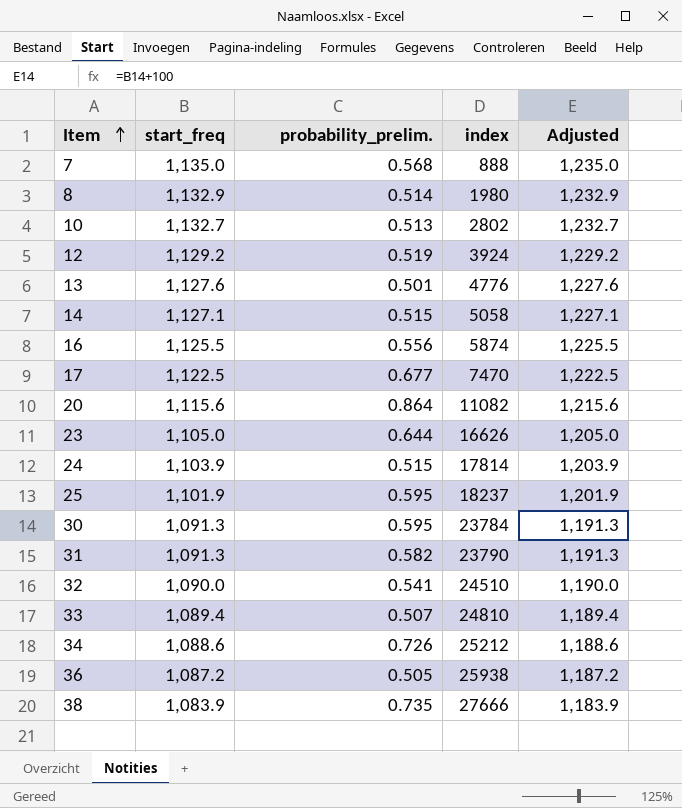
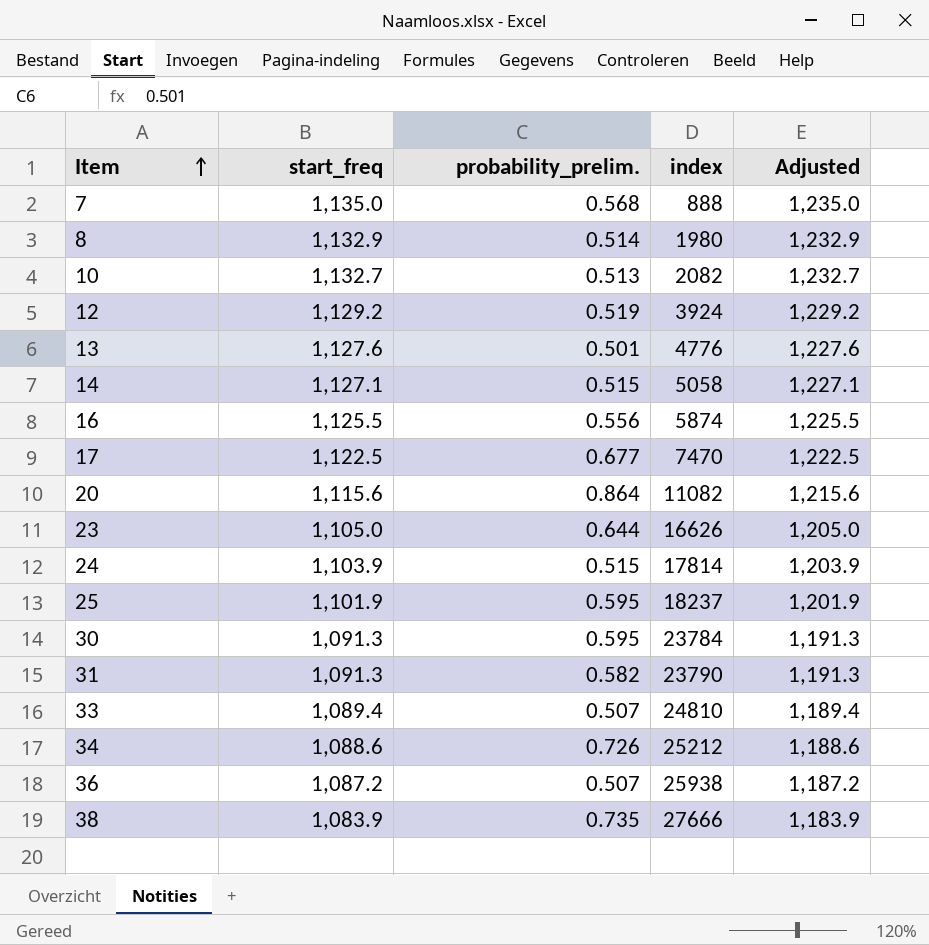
row 32: 1,090.0 | 0.541 | 24510 | 1,190.0 -> none
10 | index: 2802 -> 2082
36 | probability_prelim.: 0.505 -> 0.507

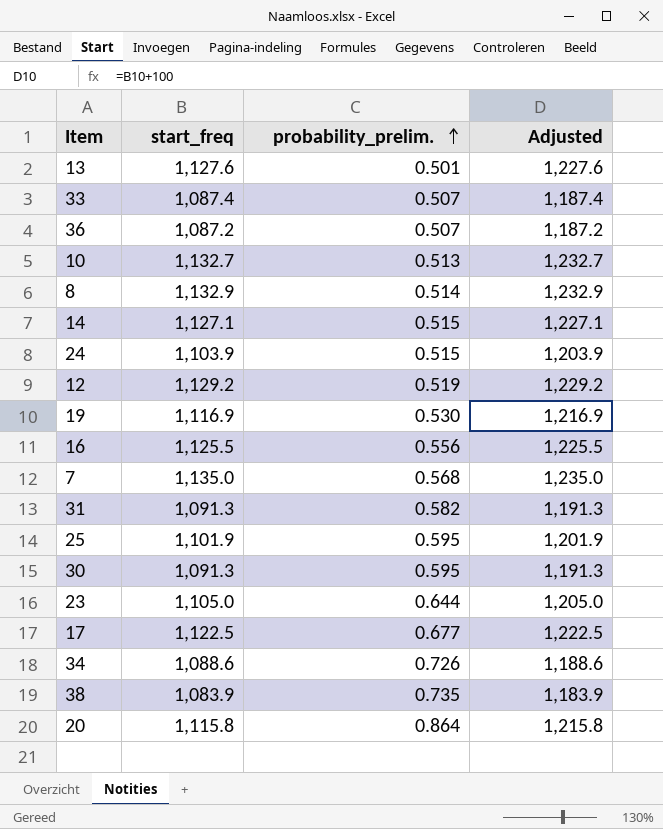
row order: Item ascending -> probability_prelim. ascending
column index | position: 4 -> none
33 | start_freq: 1,089.4 -> 1,087.4
33 | Adjusted: 1,189.4 -> 1,187.4
row 19: none -> 1,116.9 | 0.530 | 1,216.9
20 | start_freq: 1,115.6 -> 1,115.8
20 | Adjusted: 1,215.6 -> 1,215.8

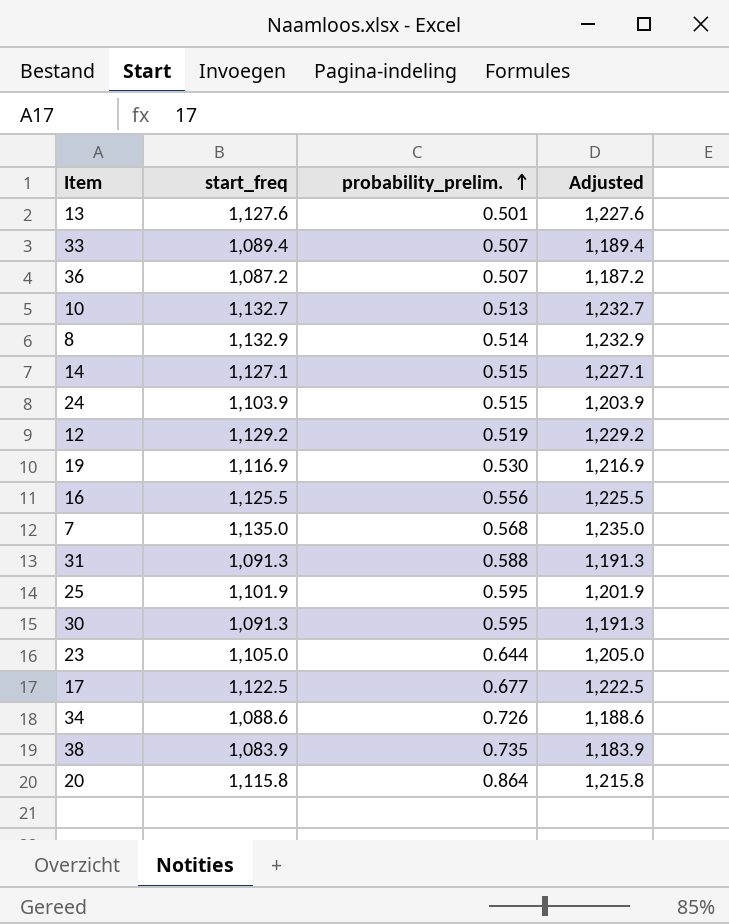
33 | start_freq: 1,087.4 -> 1,089.4
33 | Adjusted: 1,187.4 -> 1,189.4
31 | probability_prelim.: 0.582 -> 0.588

